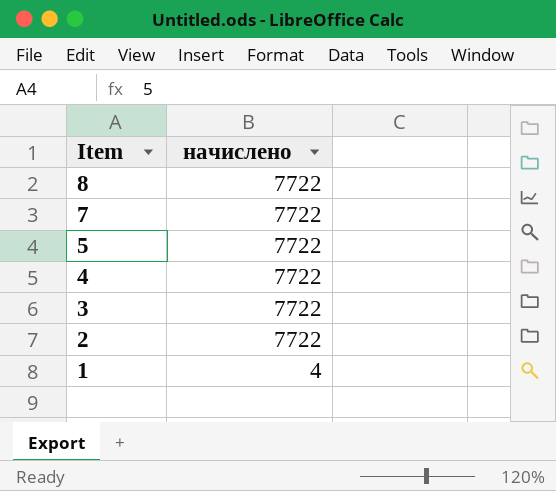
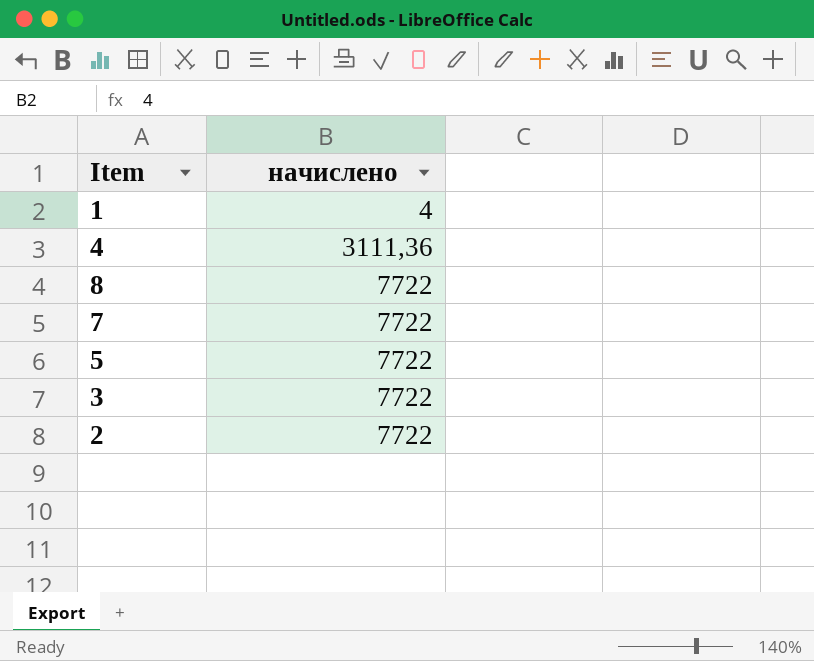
row order: Item descending -> начислено ascending
4 | начислено: 7722 -> 3111,36

